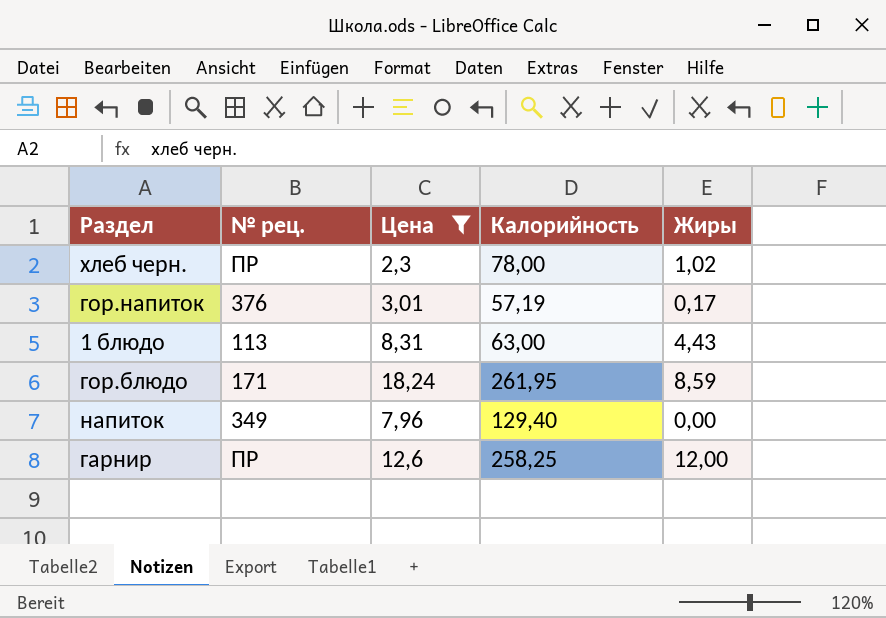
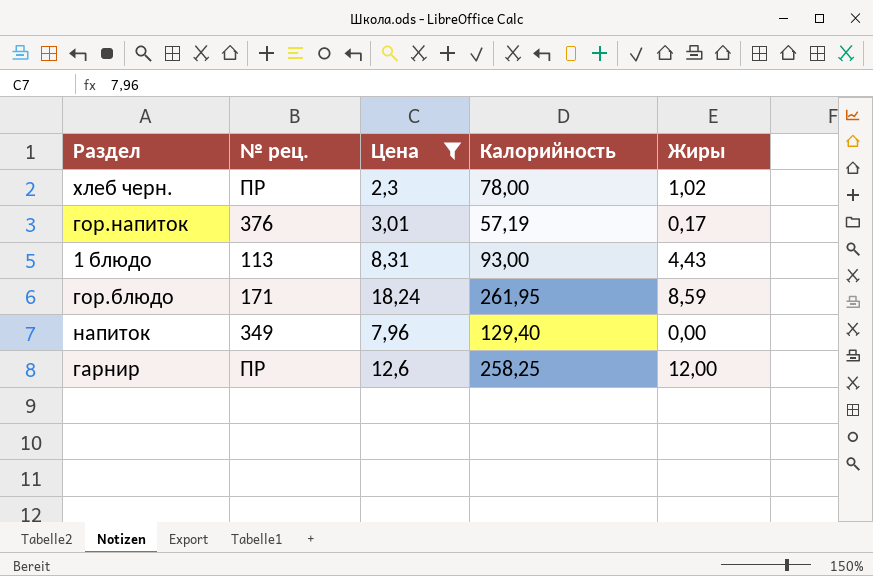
1 блюдо | Калорийность: 63,00 -> 93,00

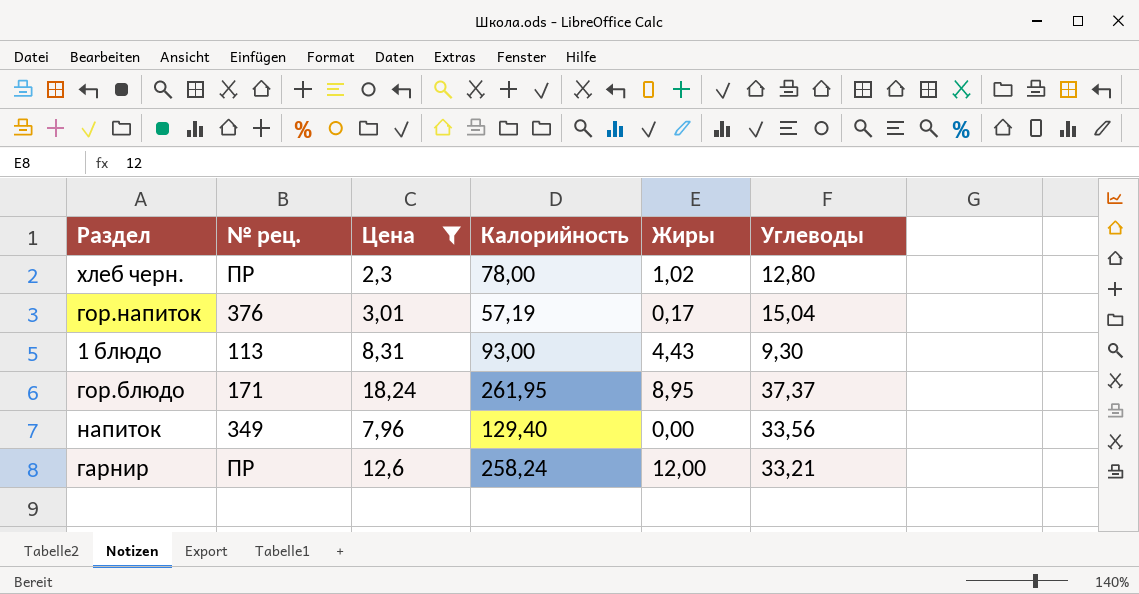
column Углеводы | position: none -> 6
гор.блюдо | Жиры: 8,59 -> 8,95
гарнир | Калорийность: 258,25 -> 258,24

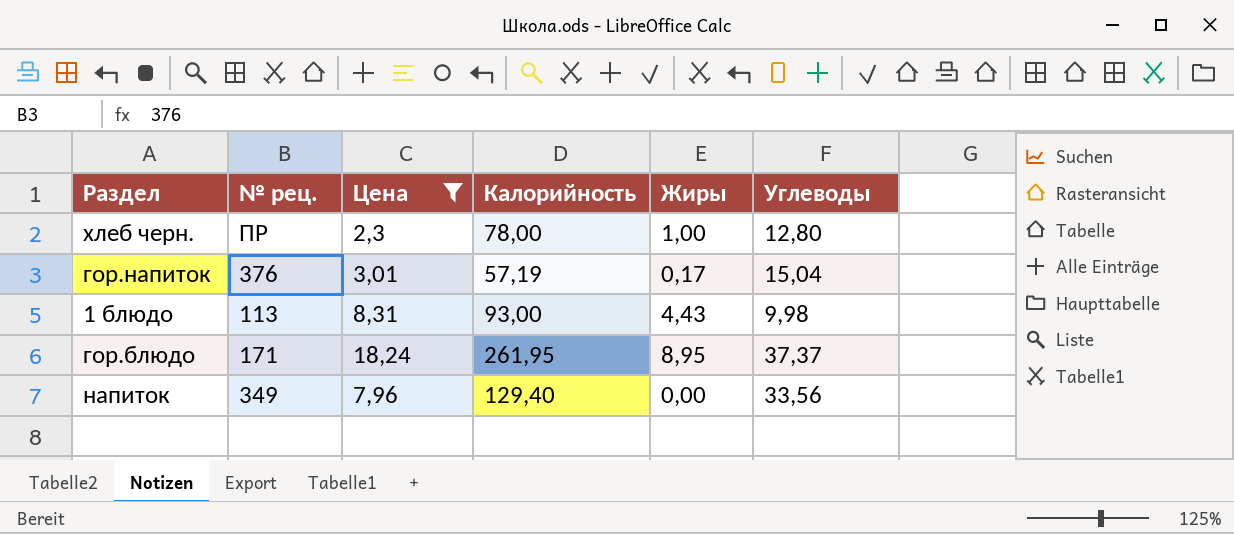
row гарнир: ПР | 12,6 | 258,24 | 12,00 | 33,21 -> none
хлеб черн. | Жиры: 1,02 -> 1,00
1 блюдо | Углеводы: 9,30 -> 9,98

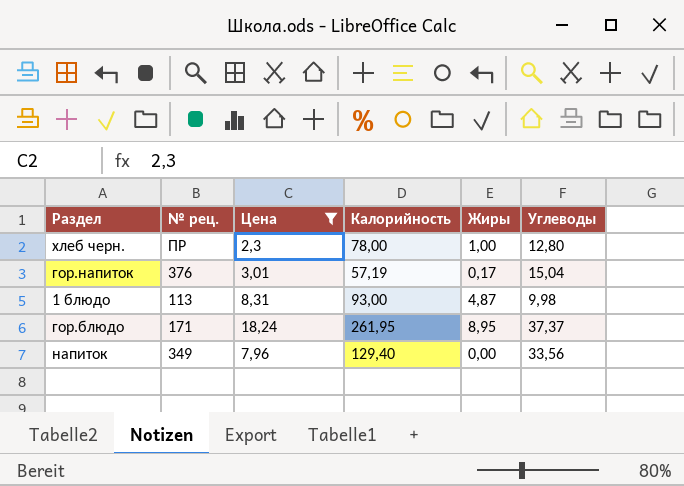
1 блюдо | Жиры: 4,43 -> 4,87

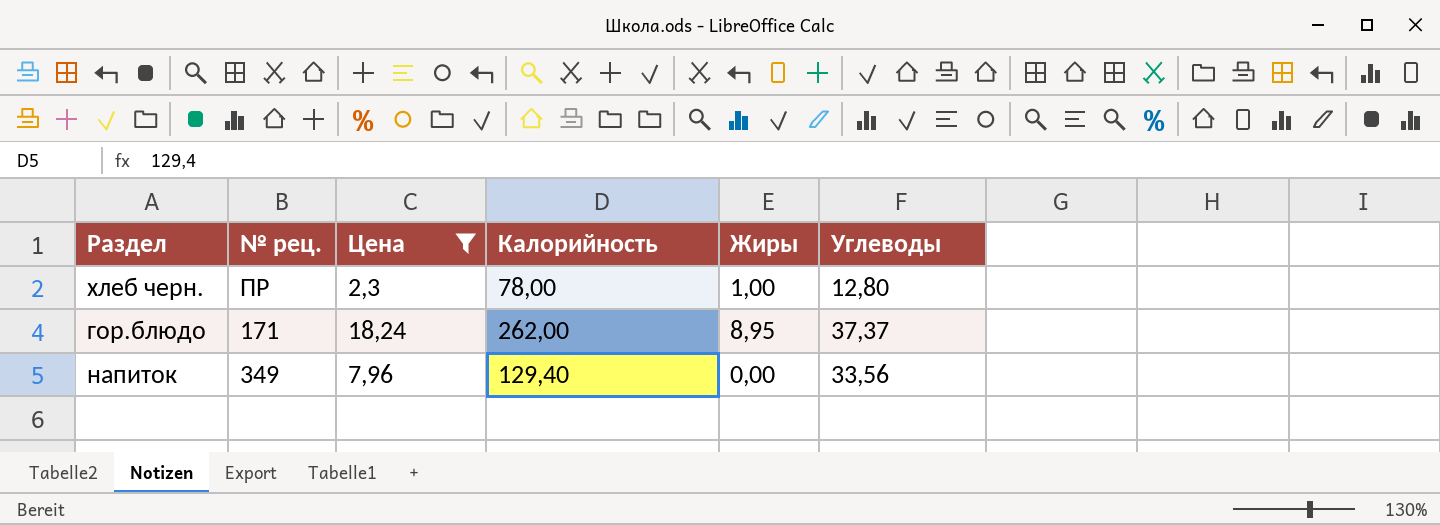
row гор.напиток: 376 | 3,01 | 57,19 | 0,17 | 15,04 -> none
row 1 блюдо: 113 | 8,31 | 93,00 | 4,87 | 9,98 -> none
гор.блюдо | Калорийность: 261,95 -> 262,00

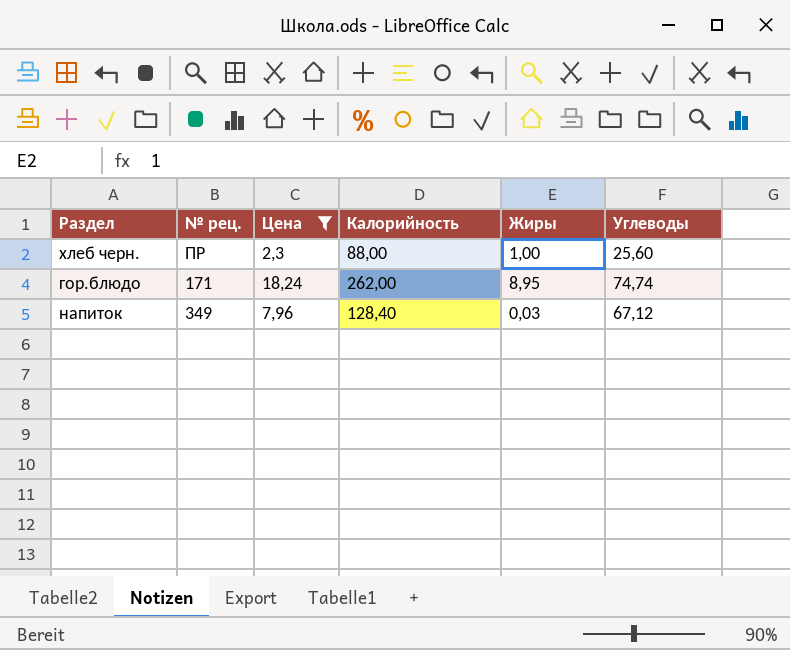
хлеб черн. | Калорийность: 78,00 -> 88,00
хлеб черн. | Углеводы: 12,80 -> 25,60
гор.блюдо | Углеводы: 37,37 -> 74,74
напиток | Калорийность: 129,40 -> 128,40
напиток | Жиры: 0,00 -> 0,03
напиток | Углеводы: 33,56 -> 67,12

